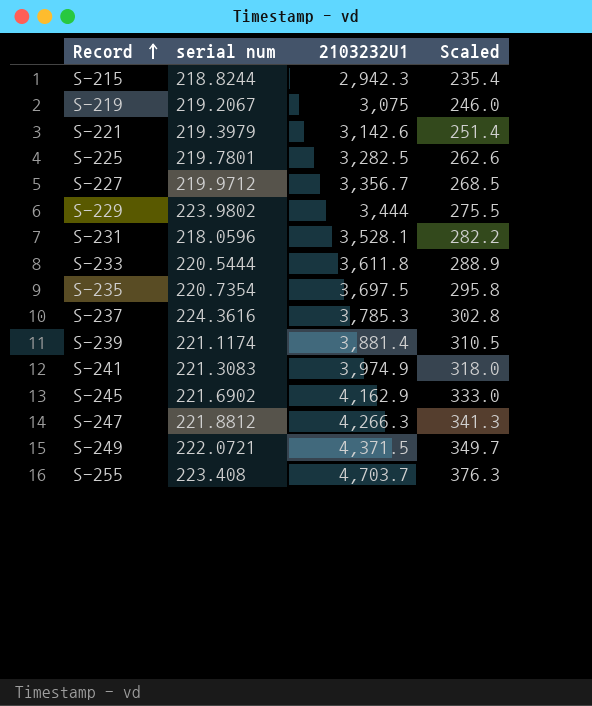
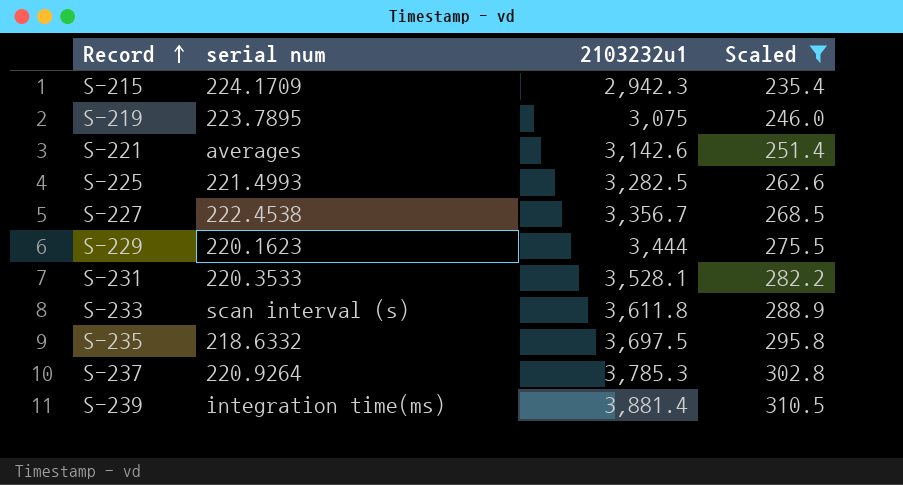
filter: none -> Scaled <= 310.5
column name: 2103232U1 -> 2103232u1
S-215 | serial num: 218.8244 -> 224.1709
S-219 | serial num: 219.2067 -> 223.7895
S-221 | serial num: 219.3979 -> averages
S-225 | serial num: 219.7801 -> 221.4993
S-227 | serial num: 219.9712 -> 222.4538
S-229 | serial num: 223.9802 -> 220.1623
S-231 | serial num: 218.0596 -> 220.3533
S-233 | serial num: 220.5444 -> scan interval (s)
S-235 | serial num: 220.7354 -> 218.6332
S-237 | serial num: 224.3616 -> 220.9264
S-239 | serial num: 221.1174 -> integration time(ms)

